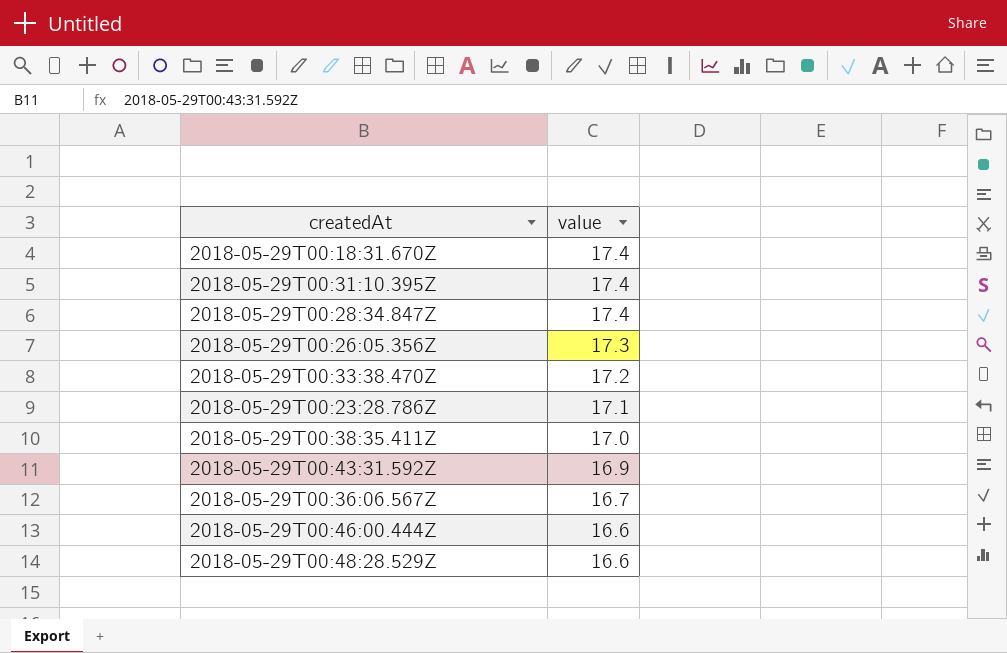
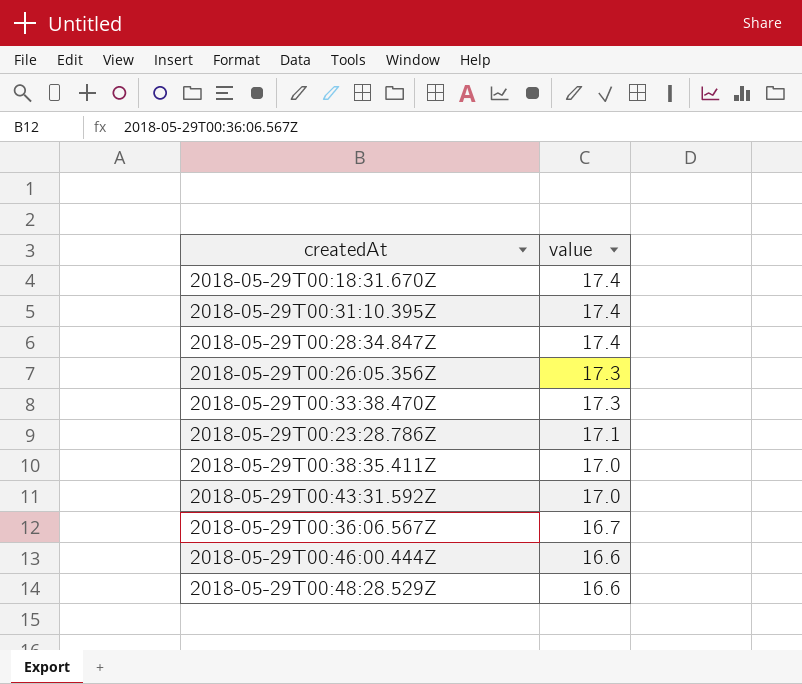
2018-05-29T00:33:38.470Z | value: 17.2 -> 17.3
2018-05-29T00:43:31.592Z | value: 16.9 -> 17.0

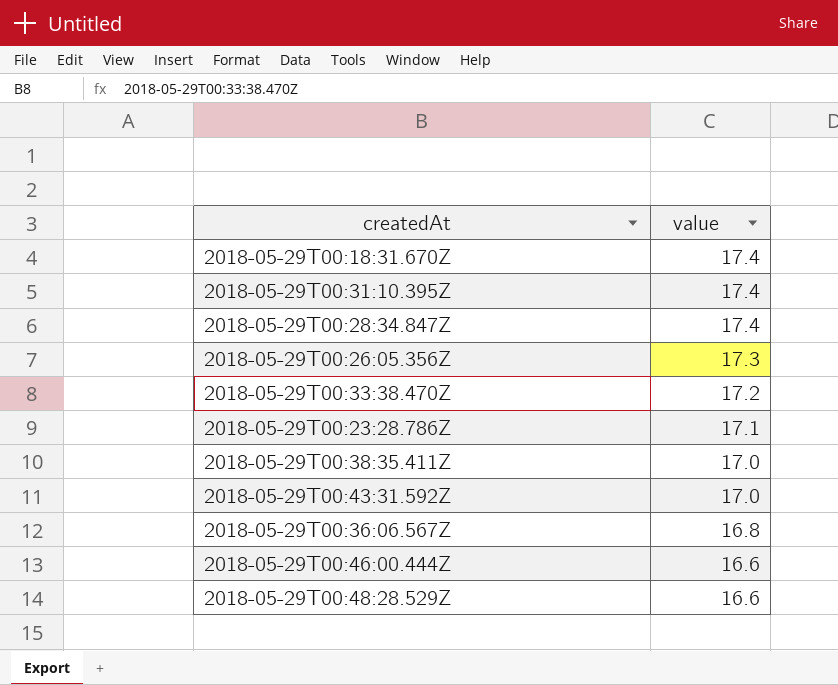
2018-05-29T00:33:38.470Z | value: 17.3 -> 17.2
2018-05-29T00:36:06.567Z | value: 16.7 -> 16.8

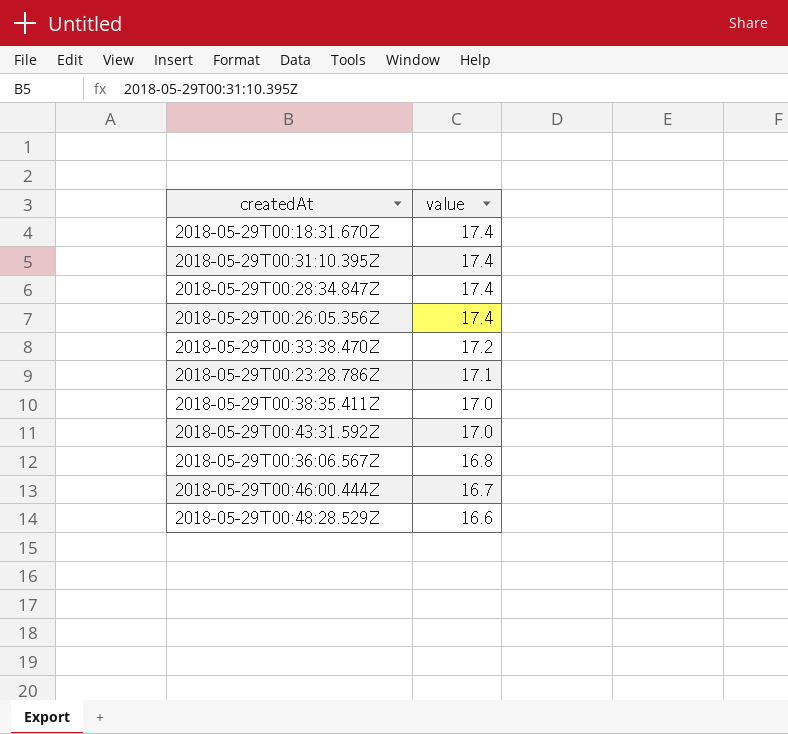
2018-05-29T00:26:05.356Z | value: 17.3 -> 17.4
2018-05-29T00:46:00.444Z | value: 16.6 -> 16.7

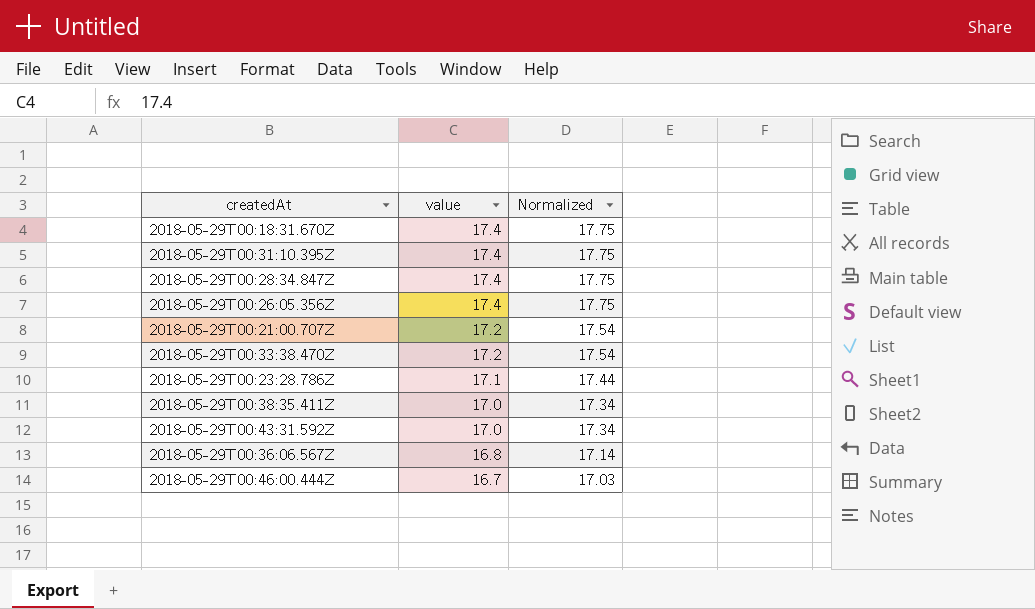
column Normalized | formula: none -> [value] * 1.02
row 2018-05-29T00:48:28.529Z: 16.6 -> none
row 2018-05-29T00:21:00.707Z: none -> 17.2 | 17.54

